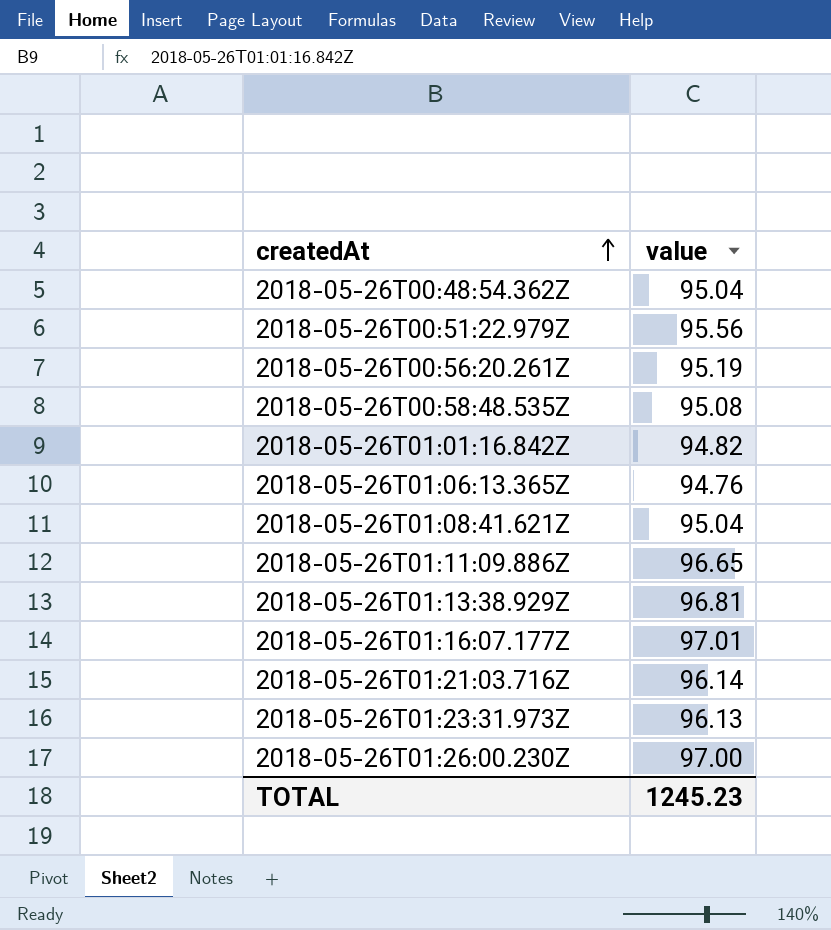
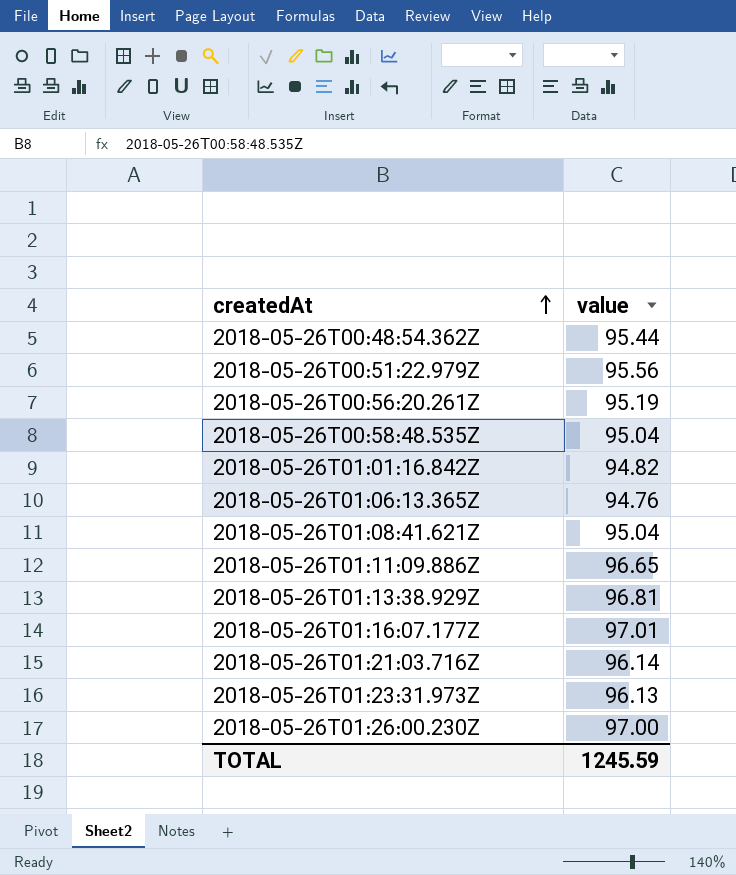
2018-05-26T00:48:54.362Z | value: 95.04 -> 95.44
2018-05-26T00:58:48.535Z | value: 95.08 -> 95.04
TOTAL | value: 1245.23 -> 1245.59

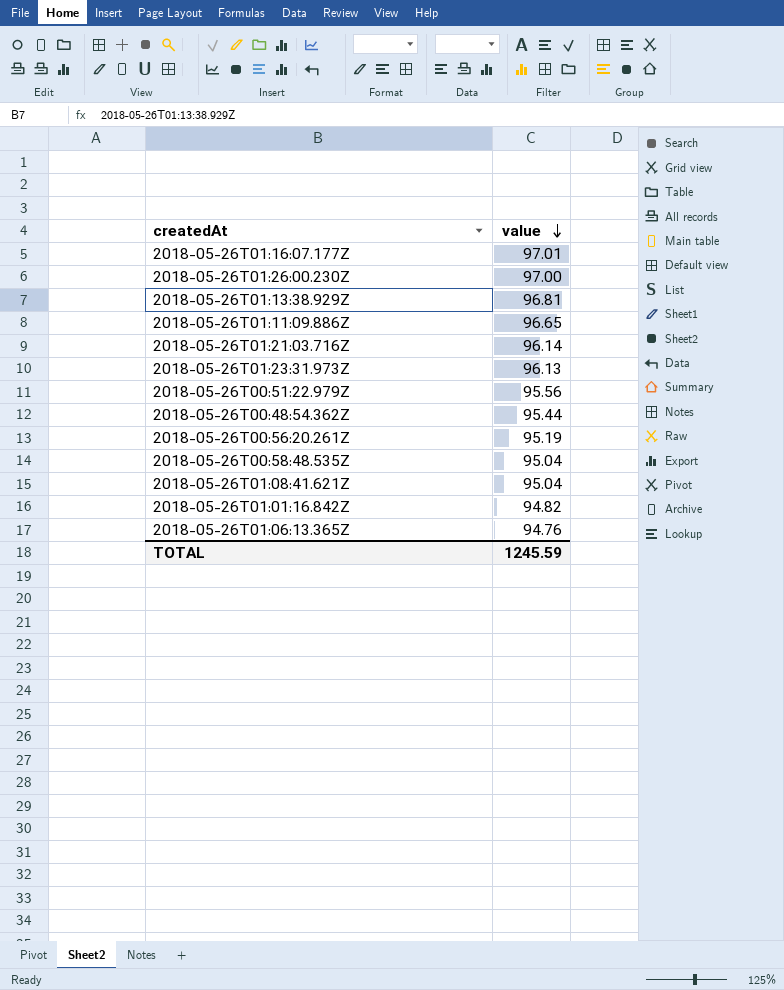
row order: createdAt ascending -> value descending

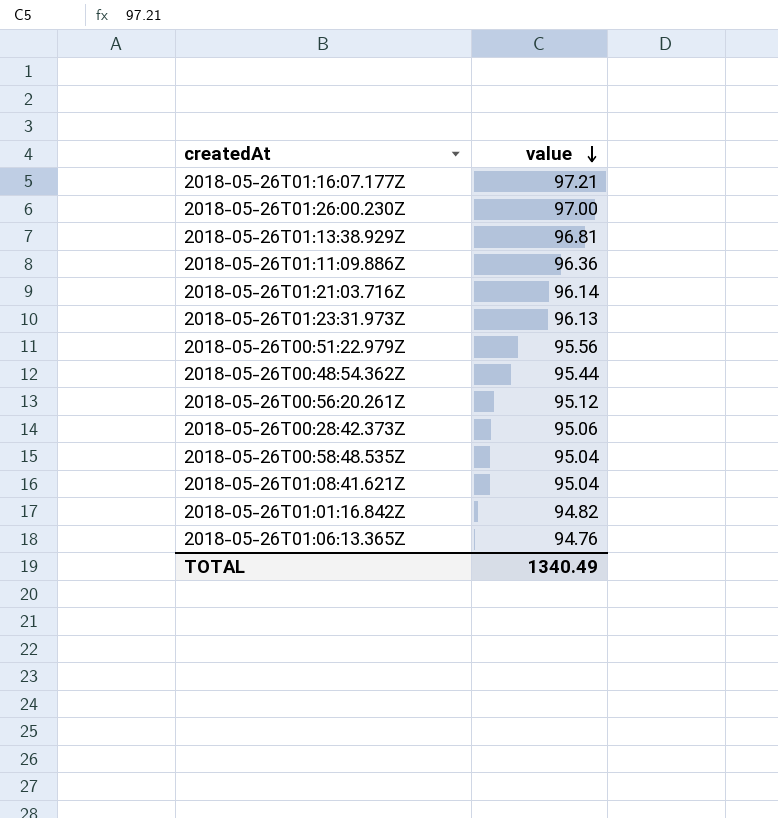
2018-05-26T01:16:07.177Z | value: 97.01 -> 97.21
2018-05-26T01:11:09.886Z | value: 96.65 -> 96.36
2018-05-26T00:56:20.261Z | value: 95.19 -> 95.12
row 2018-05-26T00:28:42.373Z: none -> 95.06
TOTAL | value: 1245.59 -> 1340.49

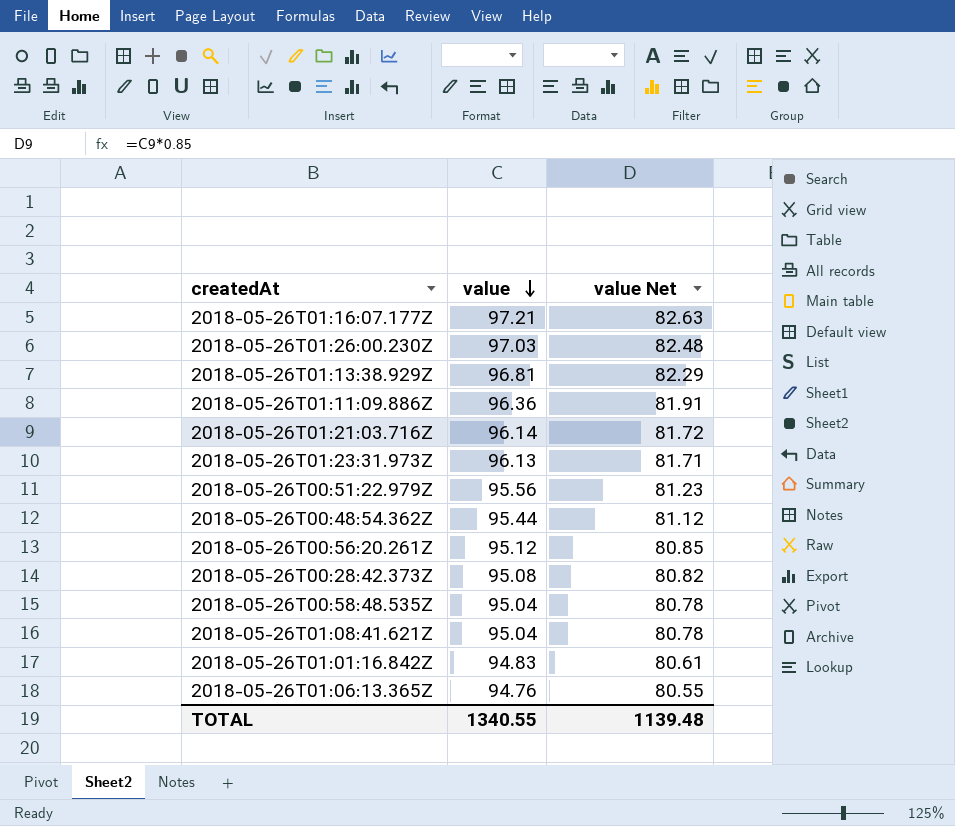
column value Net | formula: none -> [value] * 0.85
2018-05-26T01:26:00.230Z | value: 97.00 -> 97.03
2018-05-26T00:28:42.373Z | value: 95.06 -> 95.08
2018-05-26T01:01:16.842Z | value: 94.82 -> 94.83
TOTAL | value: 1340.49 -> 1340.55

